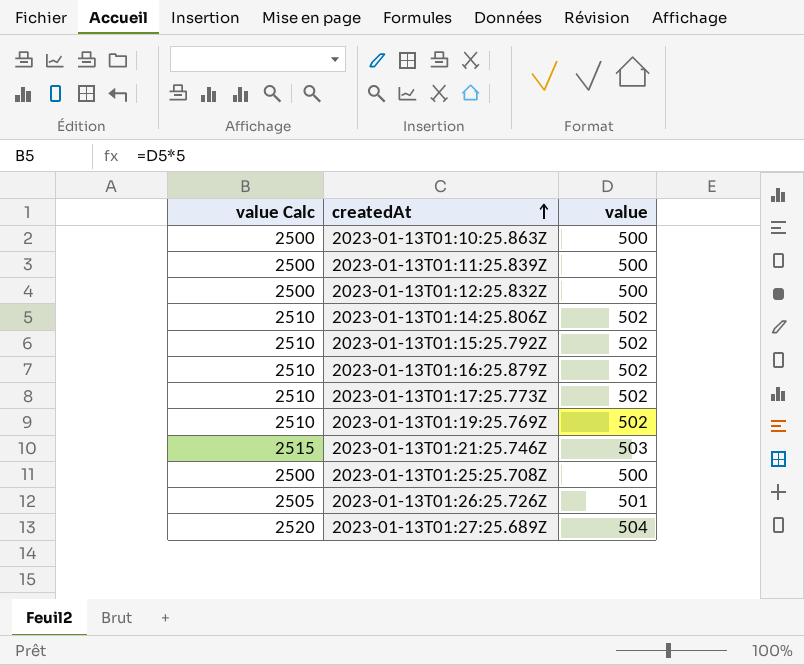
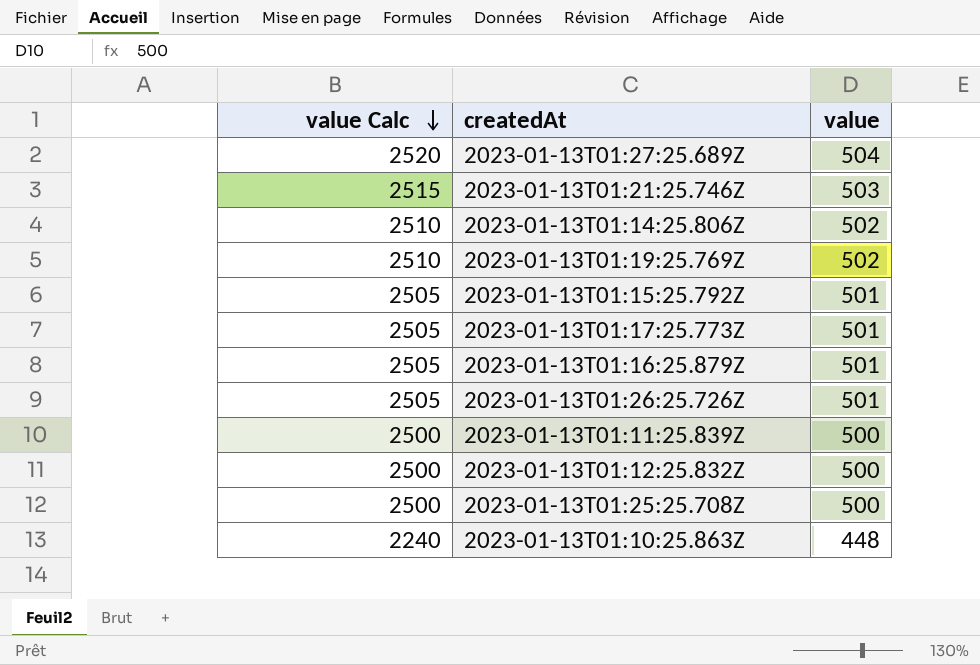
row order: createdAt ascending -> value Calc descending
2023-01-13T01:15:25.792Z | value Calc: 2510 -> 2505
2023-01-13T01:15:25.792Z | value: 502 -> 501
2023-01-13T01:17:25.773Z | value Calc: 2510 -> 2505
2023-01-13T01:17:25.773Z | value: 502 -> 501
2023-01-13T01:16:25.879Z | value Calc: 2510 -> 2505
2023-01-13T01:16:25.879Z | value: 502 -> 501
2023-01-13T01:10:25.863Z | value Calc: 2500 -> 2240
2023-01-13T01:10:25.863Z | value: 500 -> 448

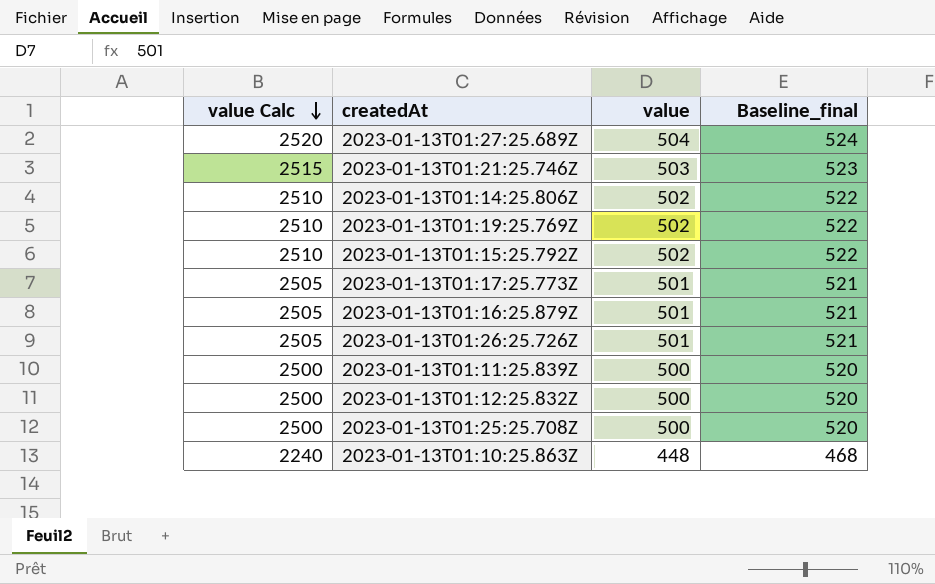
column Baseline_final | formula: none -> [value] + 20
2023-01-13T01:15:25.792Z | value Calc: 2505 -> 2510
2023-01-13T01:15:25.792Z | value: 501 -> 502

